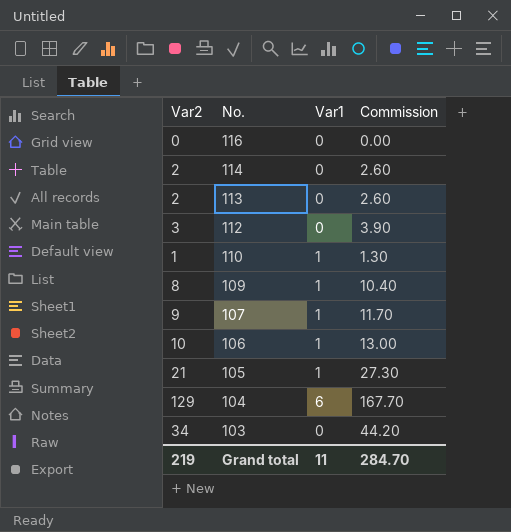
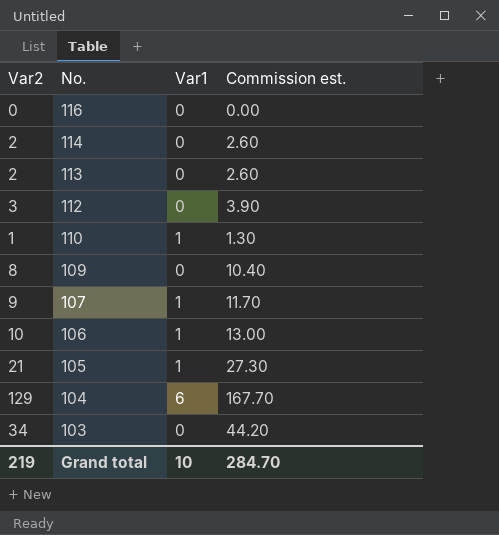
column name: Commission -> Commission est.
109 | Var1: 1 -> 0
Grand total | Var1: 11 -> 10

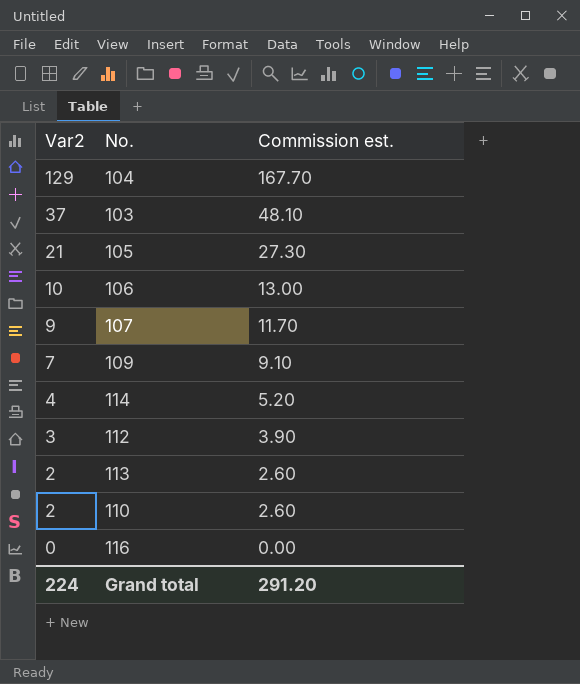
row order: No. descending -> Var2 descending
column Var1 | position: 3 -> none
103 | Var2: 34 -> 37
103 | Commission est.: 44.20 -> 48.10
109 | Var2: 8 -> 7
109 | Commission est.: 10.40 -> 9.10
114 | Var2: 2 -> 4
114 | Commission est.: 2.60 -> 5.20
110 | Var2: 1 -> 2
110 | Commission est.: 1.30 -> 2.60
Grand total | Var2: 219 -> 224
Grand total | Commission est.: 284.70 -> 291.20

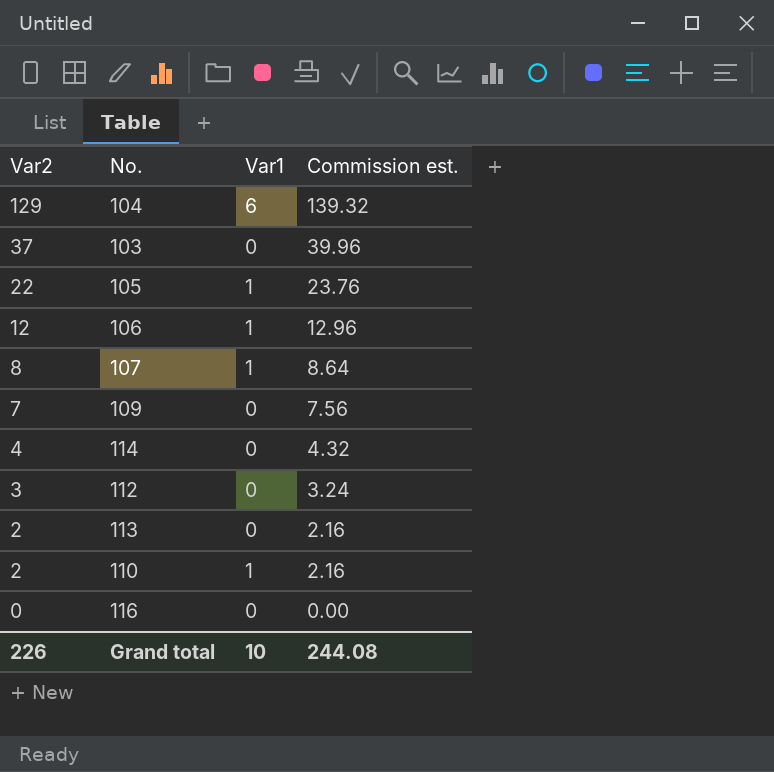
column Var1 | position: none -> 3
column Commission est. | formula: [Var2] * 1.3 -> [Var2] * 1.08
105 | Var2: 21 -> 22
106 | Var2: 10 -> 12
107 | Var2: 9 -> 8
Grand total | Var2: 224 -> 226
Grand total | Commission est.: 291.20 -> 244.08

